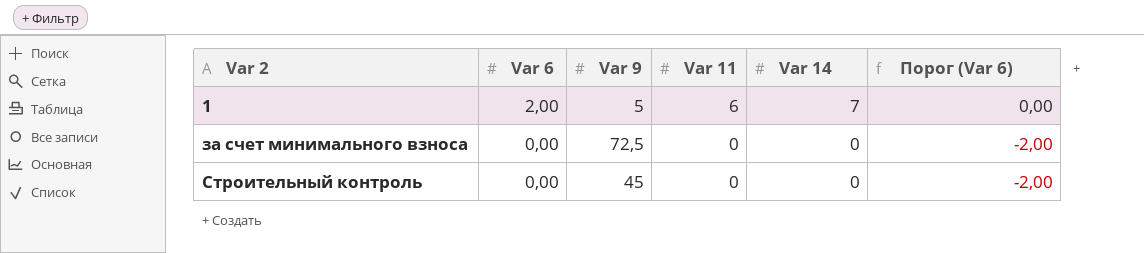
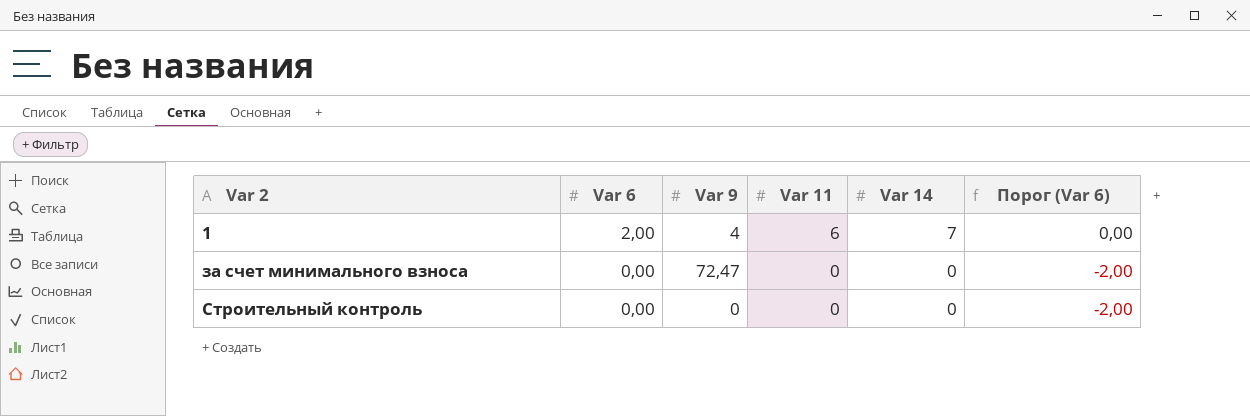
1 | Var 9: 5 -> 4
за счет минимального взноса | Var 9: 72,5 -> 72,47
Строительный контроль | Var 9: 45 -> 0

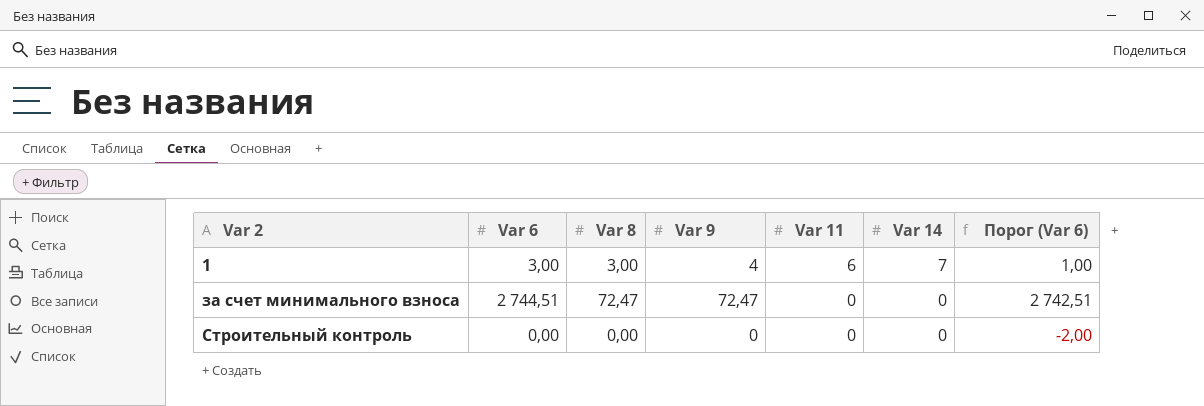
column Var 8 | position: none -> 3
1 | Var 6: 2,00 -> 3,00
1 | Порог (Var 6): 0,00 -> 1,00
за счет минимального взноса | Var 6: 0,00 -> 2 744,51
за счет минимального взноса | Порог (Var 6): -2,00 -> 2 742,51

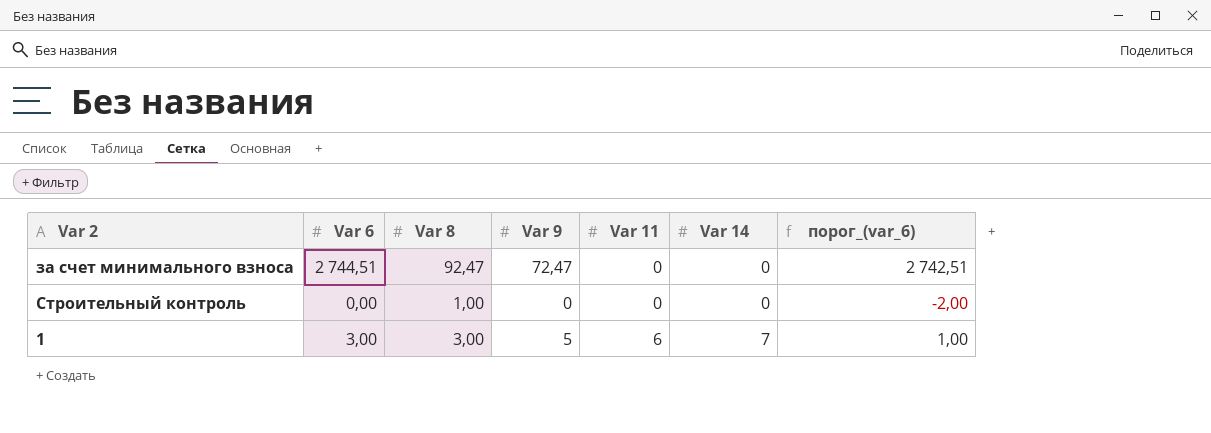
row order: Var 2 ascending -> Var 11 ascending
column name: Порог (Var 6) -> порог_(var_6)
за счет минимального взноса | Var 8: 72,47 -> 92,47
Строительный контроль | Var 8: 0,00 -> 1,00
1 | Var 9: 4 -> 5

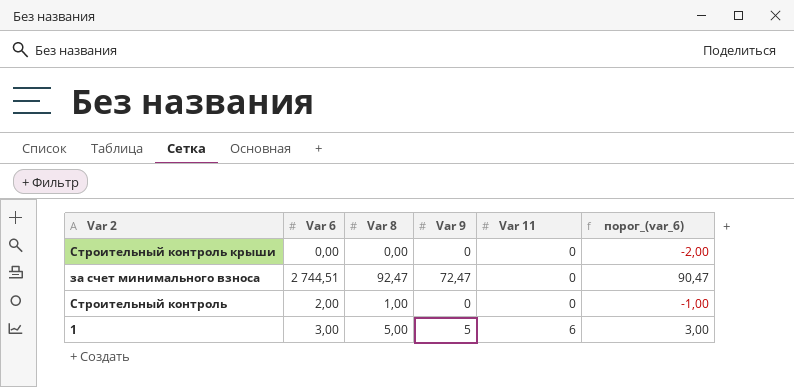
column Var 14 | position: 6 -> none
column порог_(var_6) | formula: [Var 6] - 2 -> [Var 8] - 2
row Строительный контроль крыши: none -> 0,00 | 0,00 | 0 | 0 | -2,00
Строительный контроль | Var 6: 0,00 -> 2,00
1 | Var 8: 3,00 -> 5,00

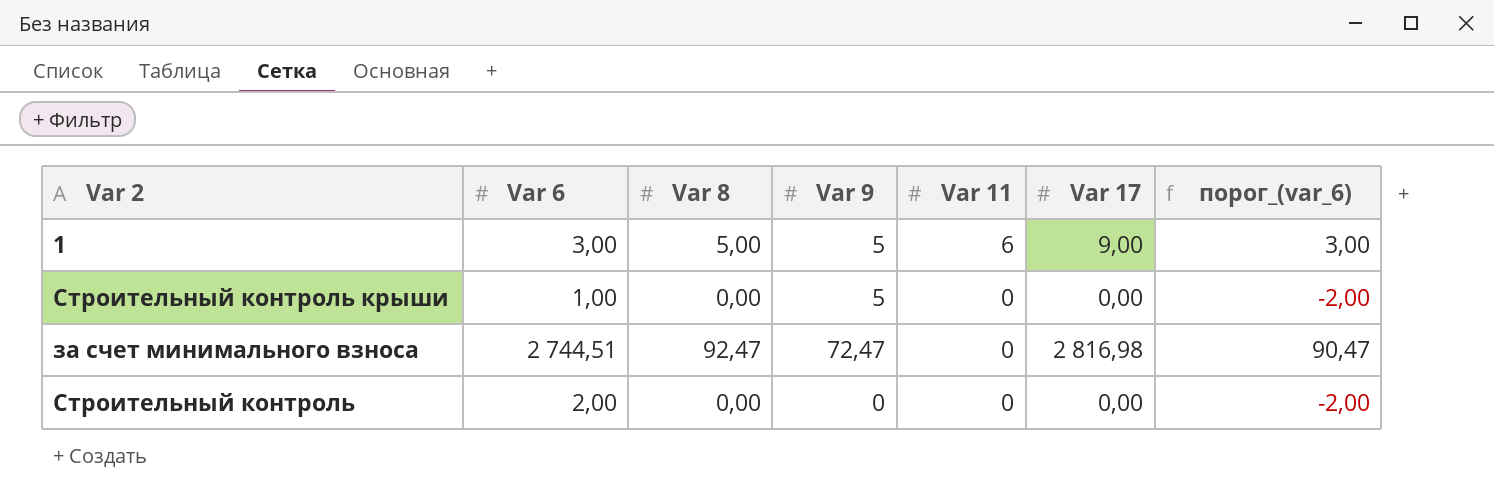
row order: Var 11 ascending -> Var 11 descending
column Var 17 | position: none -> 6
Строительный контроль крыши | Var 6: 0,00 -> 1,00
Строительный контроль крыши | Var 9: 0 -> 5
Строительный контроль | Var 8: 1,00 -> 0,00
Строительный контроль | порог_(var_6): -1,00 -> -2,00

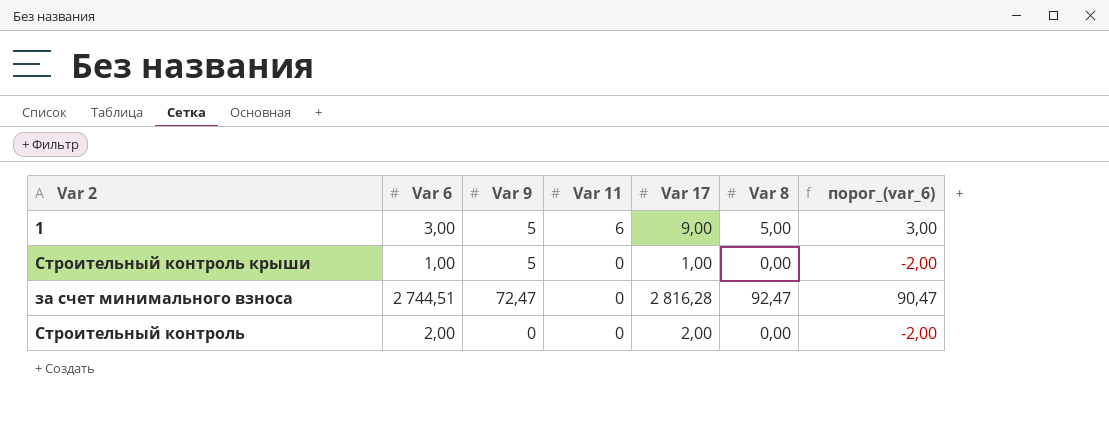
column Var 8 | position: 3 -> 6
Строительный контроль крыши | Var 17: 0,00 -> 1,00
за счет минимального взноса | Var 17: 2 816,98 -> 2 816,28
Строительный контроль | Var 17: 0,00 -> 2,00

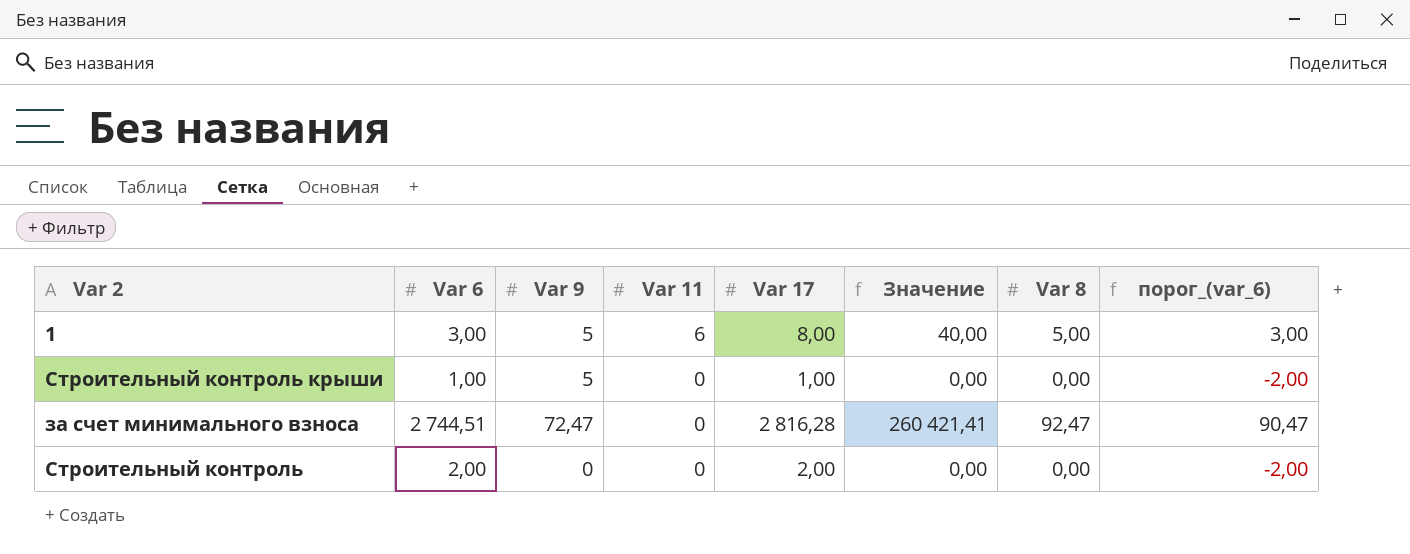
column Значение | formula: none -> [Var 17] * [Var 8]
1 | Var 17: 9,00 -> 8,00

